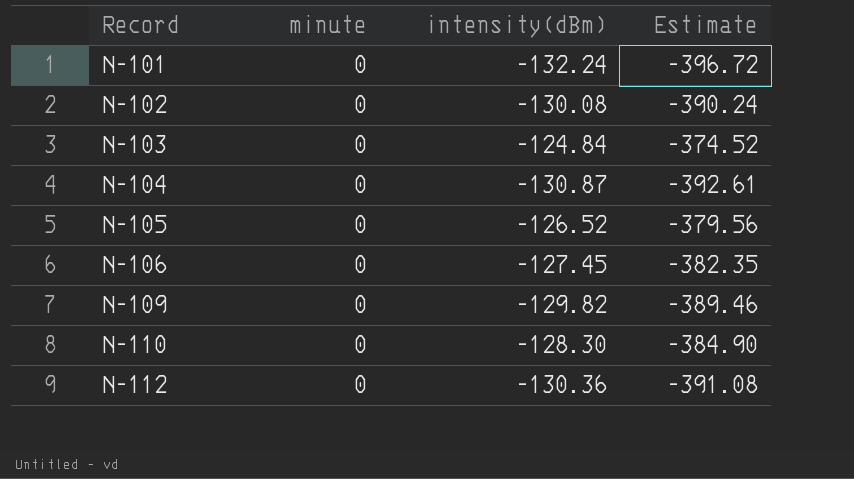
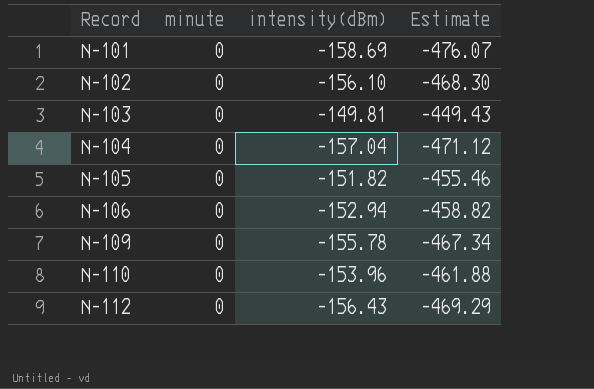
N-101 | intensity(dBm): -132.24 -> -158.69
N-101 | Estimate: -396.72 -> -476.07
N-102 | intensity(dBm): -130.08 -> -156.10
N-102 | Estimate: -390.24 -> -468.30
N-103 | intensity(dBm): -124.84 -> -149.81
N-103 | Estimate: -374.52 -> -449.43
N-104 | intensity(dBm): -130.87 -> -157.04
N-104 | Estimate: -392.61 -> -471.12
N-105 | intensity(dBm): -126.52 -> -151.82
N-105 | Estimate: -379.56 -> -455.46
N-106 | intensity(dBm): -127.45 -> -152.94
N-106 | Estimate: -382.35 -> -458.82
N-109 | intensity(dBm): -129.82 -> -155.78
N-109 | Estimate: -389.46 -> -467.34
N-110 | intensity(dBm): -128.30 -> -153.96
N-110 | Estimate: -384.90 -> -461.88
N-112 | intensity(dBm): -130.36 -> -156.43
N-112 | Estimate: -391.08 -> -469.29

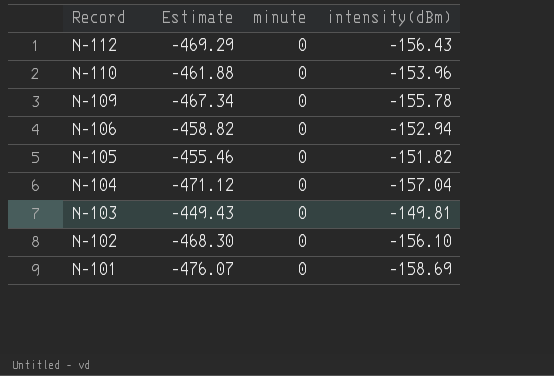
row order: Record ascending -> Record descending
column Estimate | position: 4 -> 2

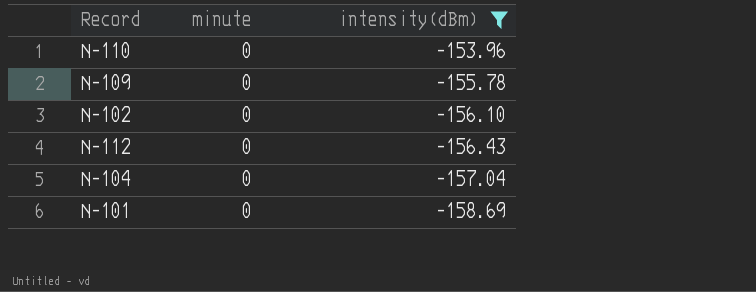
filter: none -> intensity(dBm) <= -153.96
row order: Record descending -> intensity(dBm) descending
column Estimate | formula: [intensity(dBm)] * 3 -> none

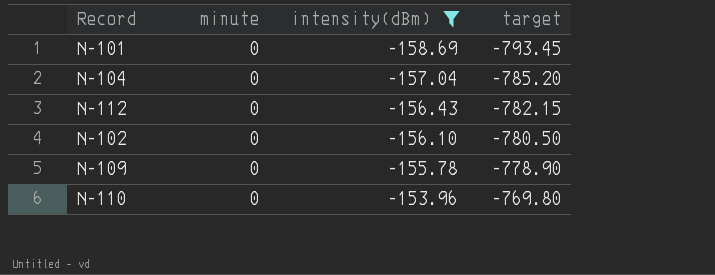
row order: intensity(dBm) descending -> intensity(dBm) ascending
column target | formula: none -> [intensity(dBm)] * 5

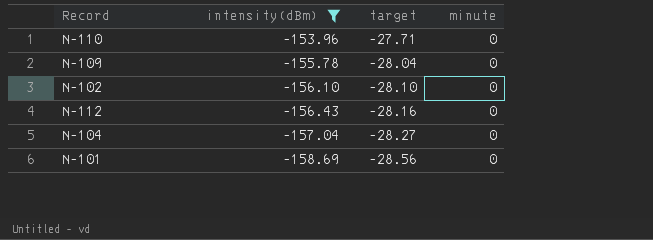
row order: intensity(dBm) ascending -> intensity(dBm) descending
column target | formula: [intensity(dBm)] * 5 -> [intensity(dBm)] * 0.18
column minute | position: 2 -> 4

